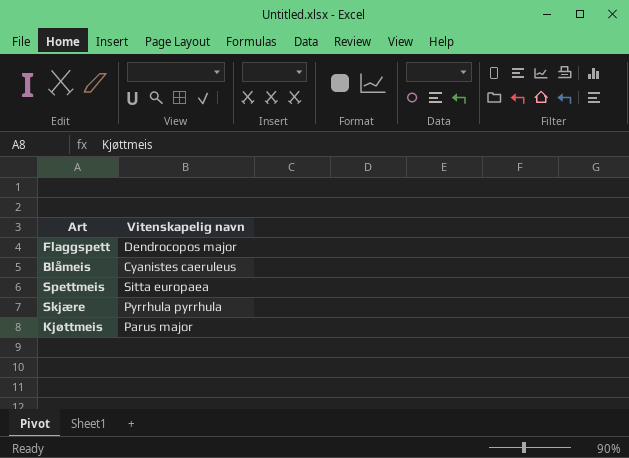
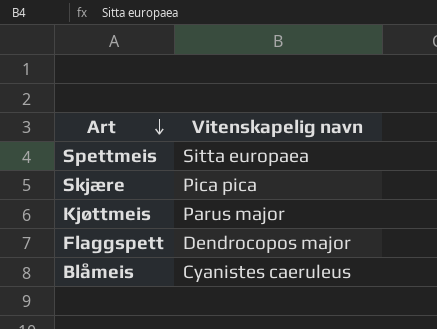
row order: none -> Art descending
Skjære | Vitenskapelig navn: Pyrrhula pyrrhula -> Pica pica

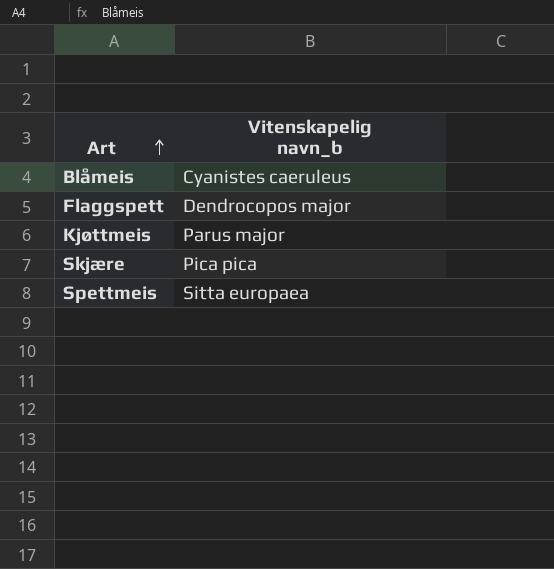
row order: Art descending -> Art ascending
column name: Vitenskapelig navn -> Vitenskapelig navn_b

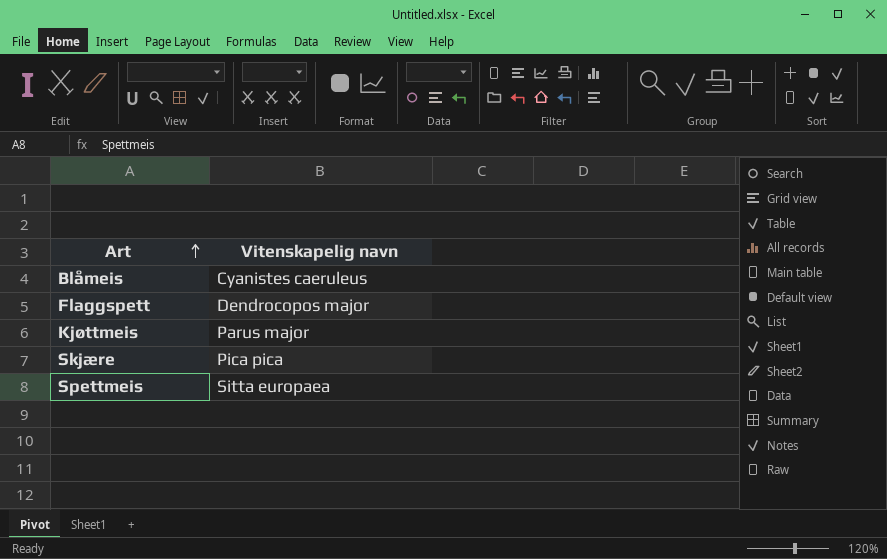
column name: Vitenskapelig navn_b -> Vitenskapelig navn

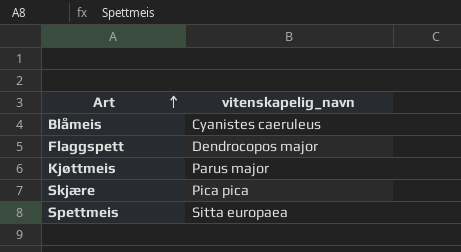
column name: Vitenskapelig navn -> vitenskapelig_navn

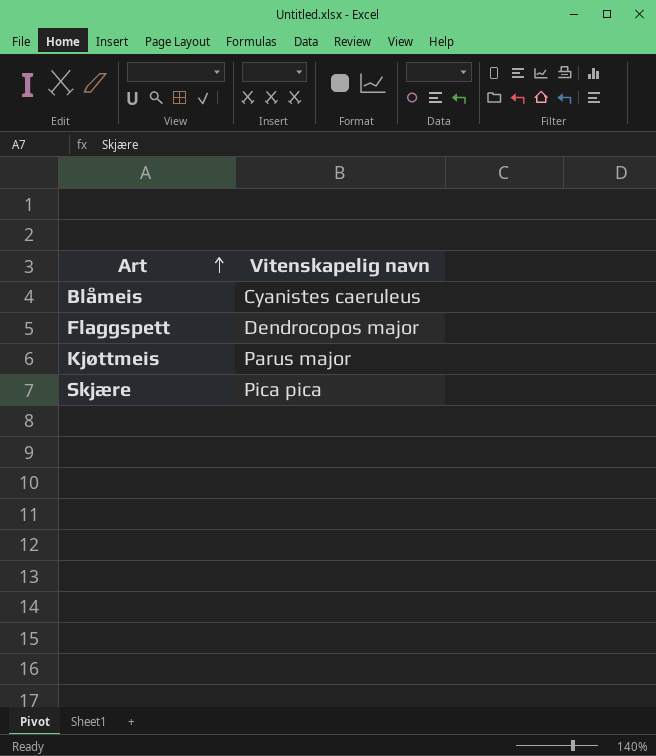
column name: vitenskapelig_navn -> Vitenskapelig navn
row Spettmeis: Sitta europaea -> none

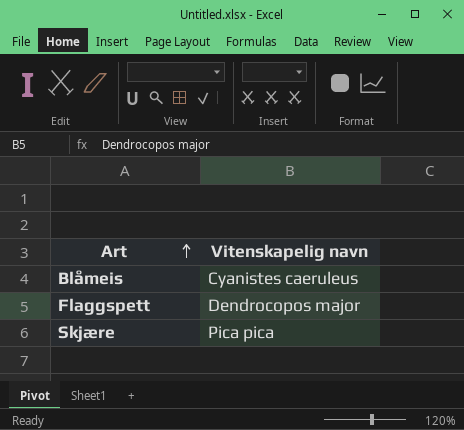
row Kjøttmeis: Parus major -> none

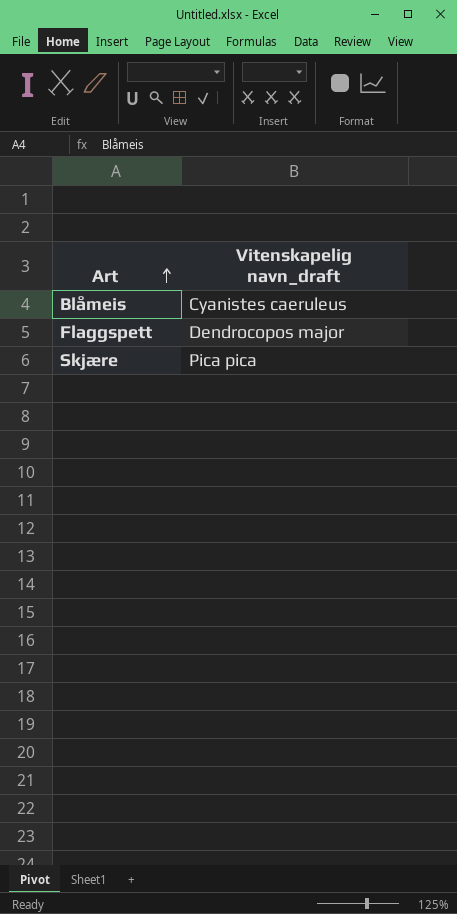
column name: Vitenskapelig navn -> Vitenskapelig navn_draft

